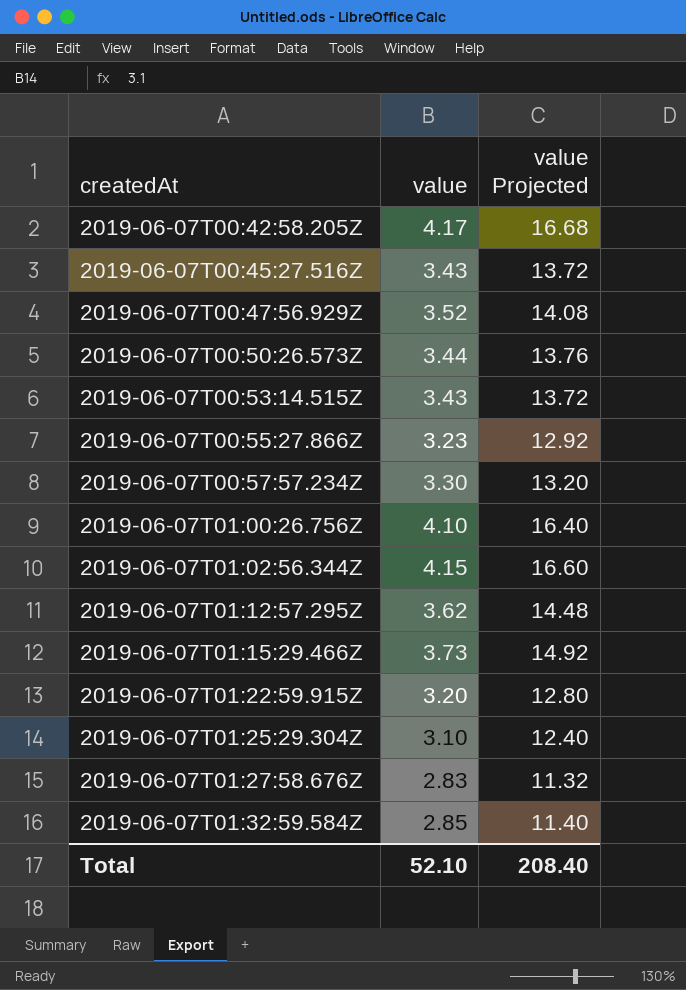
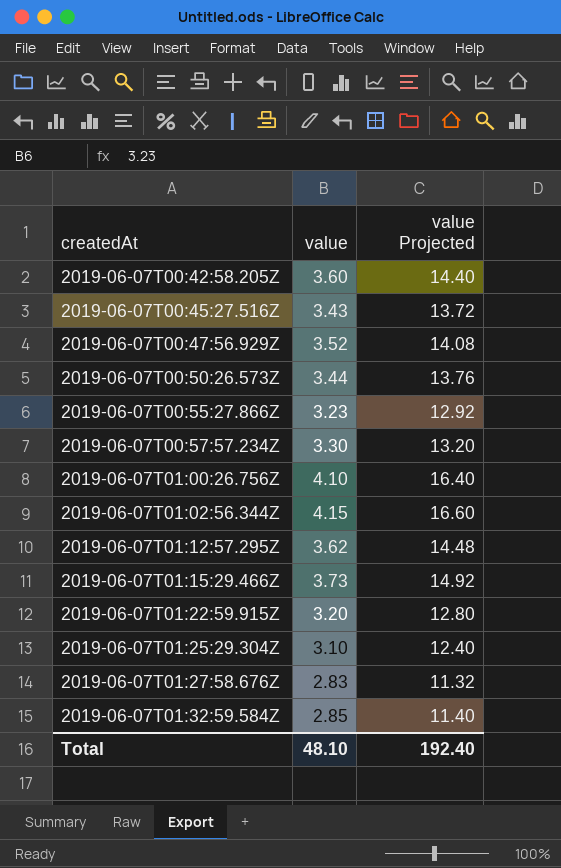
row 2019-06-07T00:53:14.515Z: 3.43 | 13.72 -> none
2019-06-07T00:42:58.205Z | value: 4.17 -> 3.60
2019-06-07T00:42:58.205Z | value Projected: 16.68 -> 14.40
Total | value: 52.10 -> 48.10
Total | value Projected: 208.40 -> 192.40

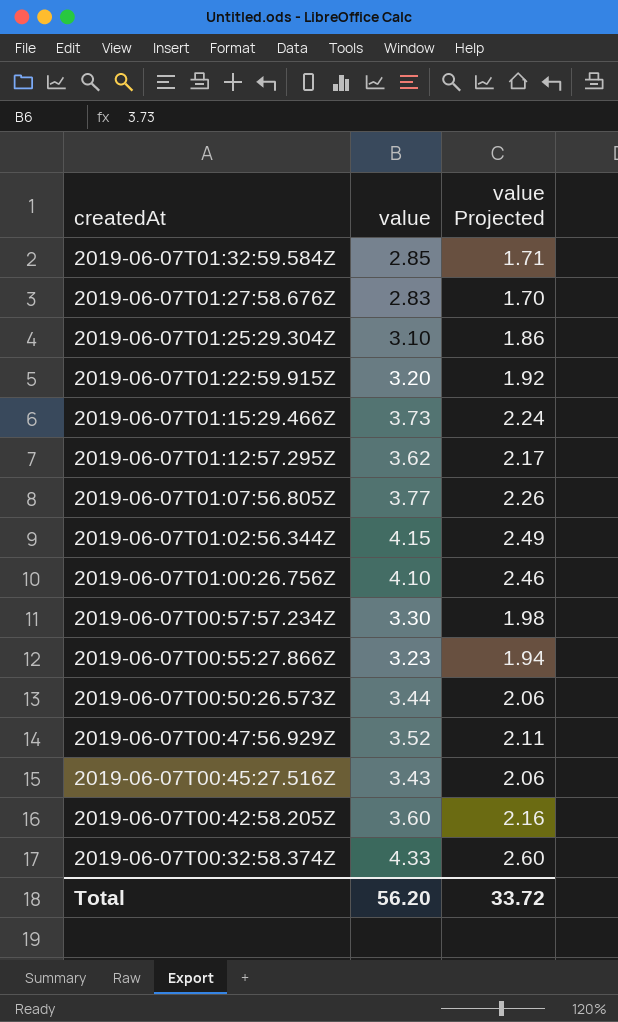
row order: createdAt ascending -> createdAt descending
column value Projected | formula: [value] * 4 -> [value] * 0.6
row 2019-06-07T01:07:56.805Z: none -> 3.77 | 2.26
row 2019-06-07T00:32:58.374Z: none -> 4.33 | 2.60
Total | value: 48.10 -> 56.20
Total | value Projected: 192.40 -> 33.72

